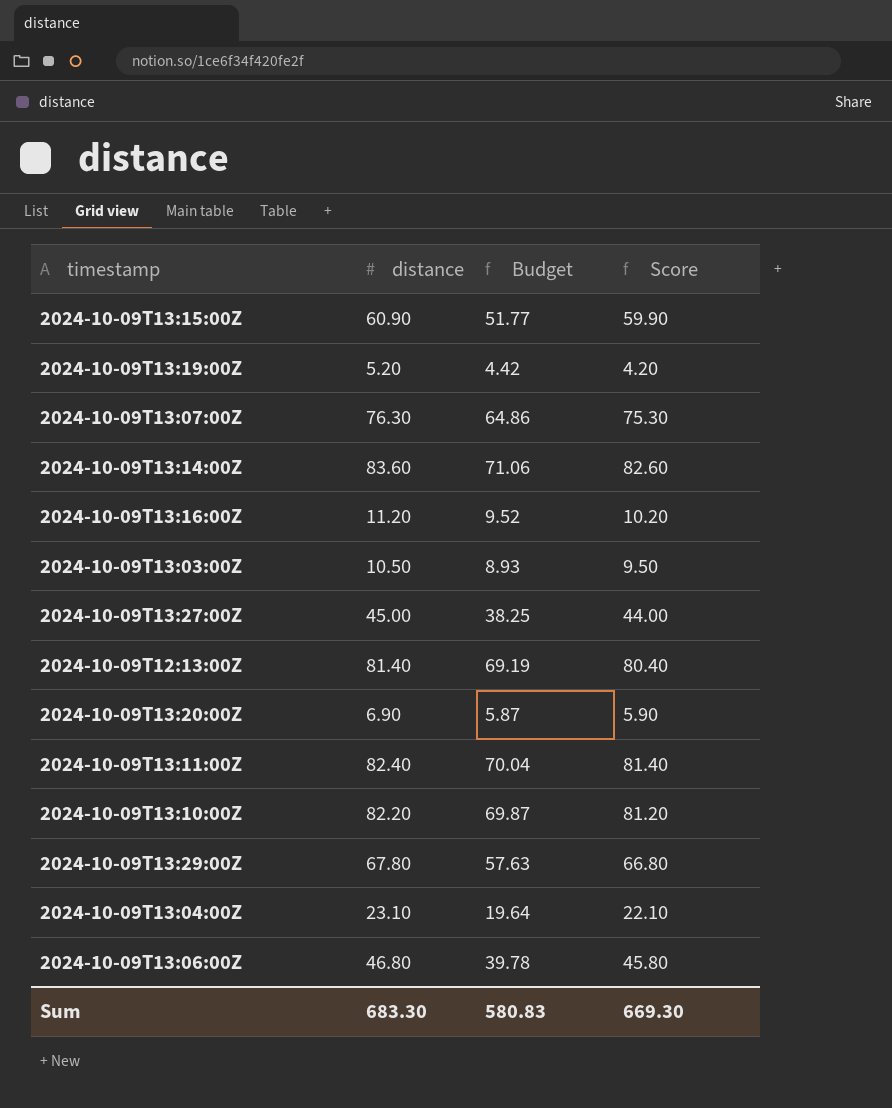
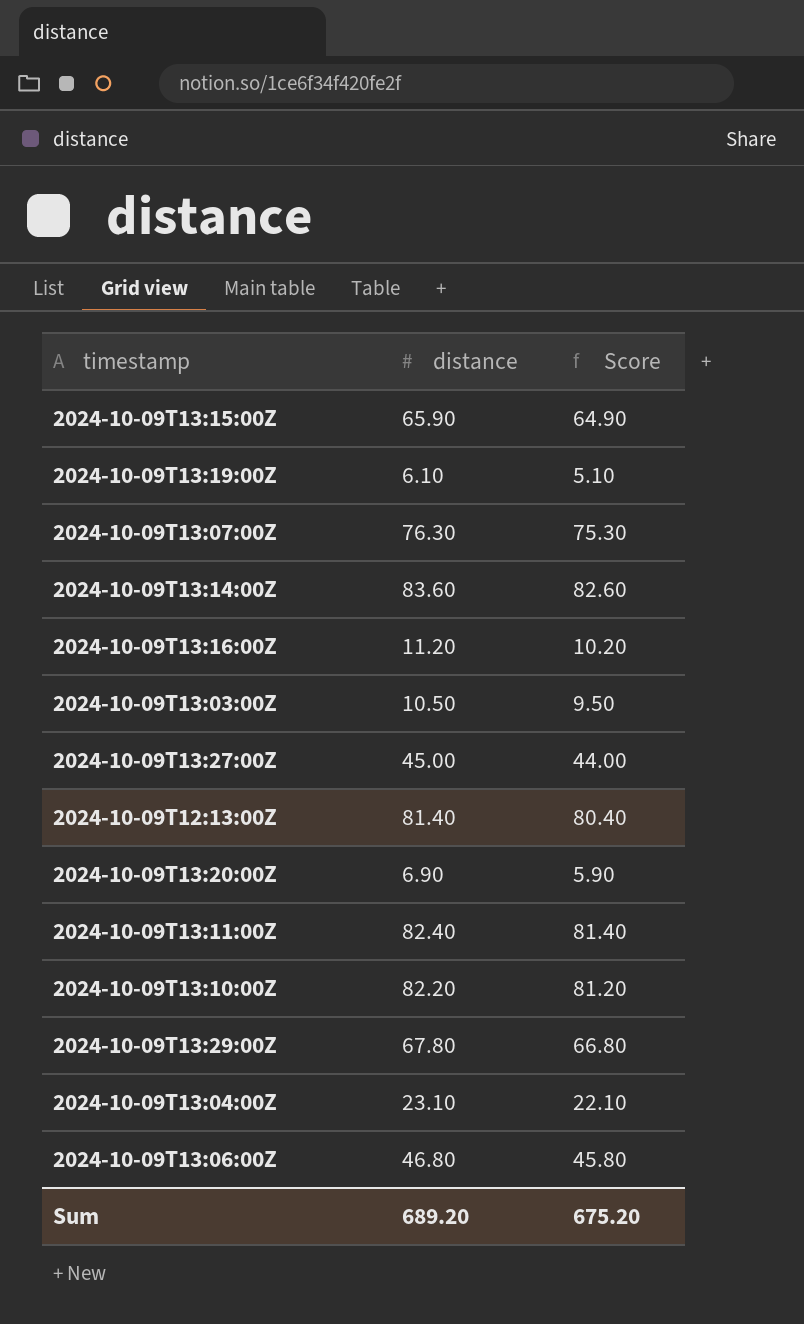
column Budget | formula: [distance] * 0.85 -> none
2024-10-09T13:15:00Z | distance: 60.90 -> 65.90
2024-10-09T13:15:00Z | Score: 59.90 -> 64.90
2024-10-09T13:19:00Z | distance: 5.20 -> 6.10
2024-10-09T13:19:00Z | Score: 4.20 -> 5.10
Sum | distance: 683.30 -> 689.20
Sum | Score: 669.30 -> 675.20

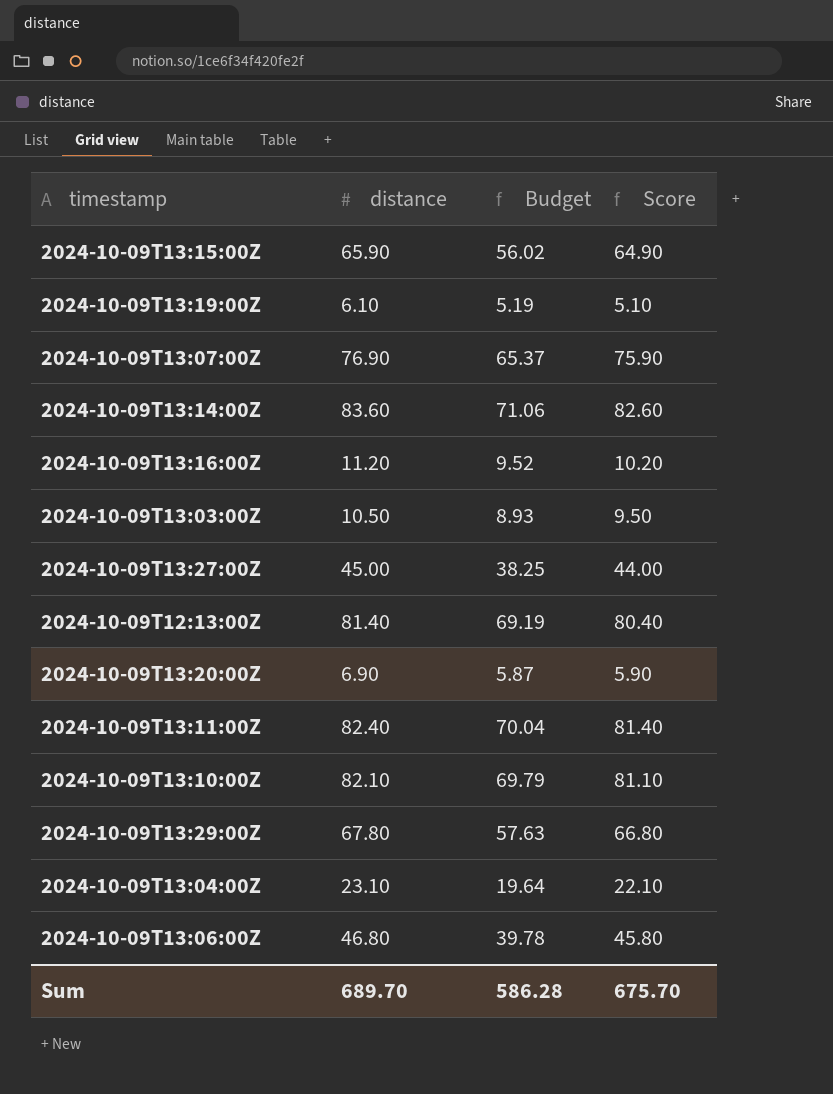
column Budget | formula: none -> [distance] * 0.85
2024-10-09T13:07:00Z | distance: 76.30 -> 76.90
2024-10-09T13:07:00Z | Score: 75.30 -> 75.90
2024-10-09T13:10:00Z | distance: 82.20 -> 82.10
2024-10-09T13:10:00Z | Score: 81.20 -> 81.10
Sum | distance: 689.20 -> 689.70
Sum | Score: 675.20 -> 675.70

